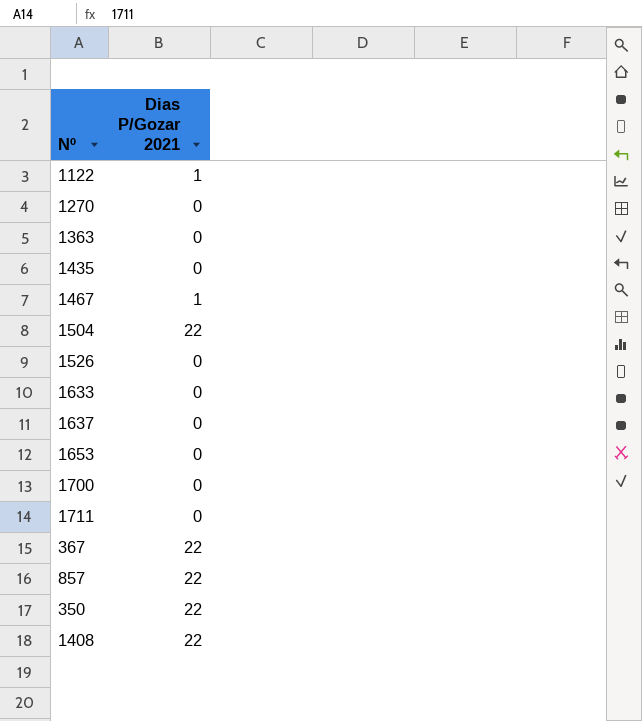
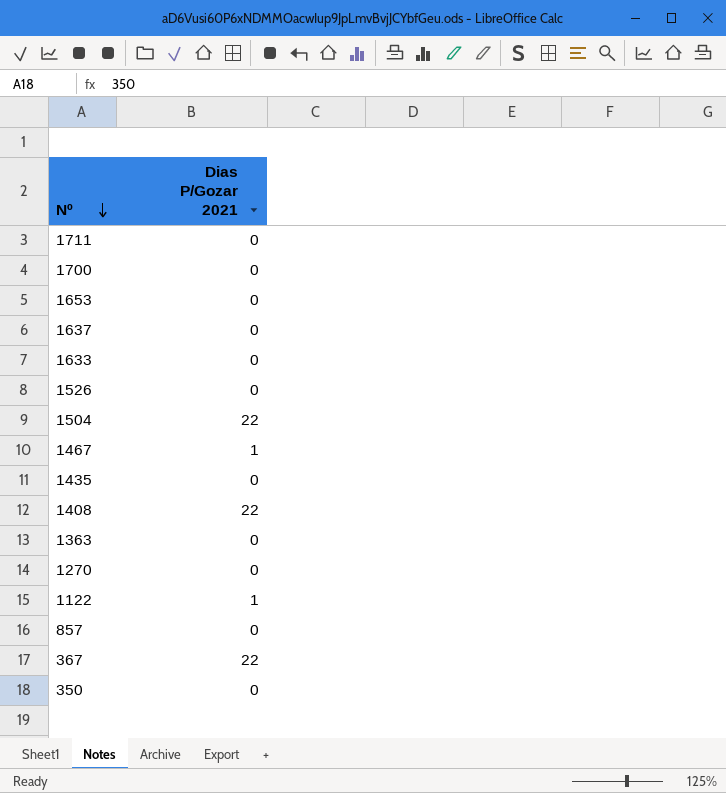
row order: none -> Nº descending
857 | Dias P/Gozar 2021: 22 -> 0
350 | Dias P/Gozar 2021: 22 -> 0

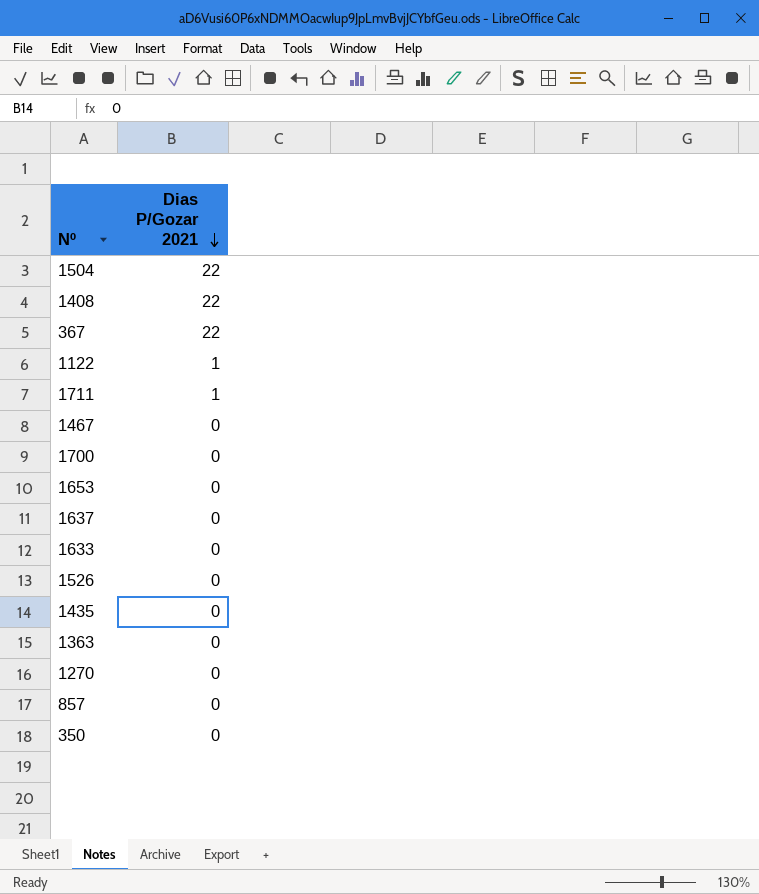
row order: Nº descending -> Dias P/Gozar 2021 descending
1711 | Dias P/Gozar 2021: 0 -> 1
1467 | Dias P/Gozar 2021: 1 -> 0

